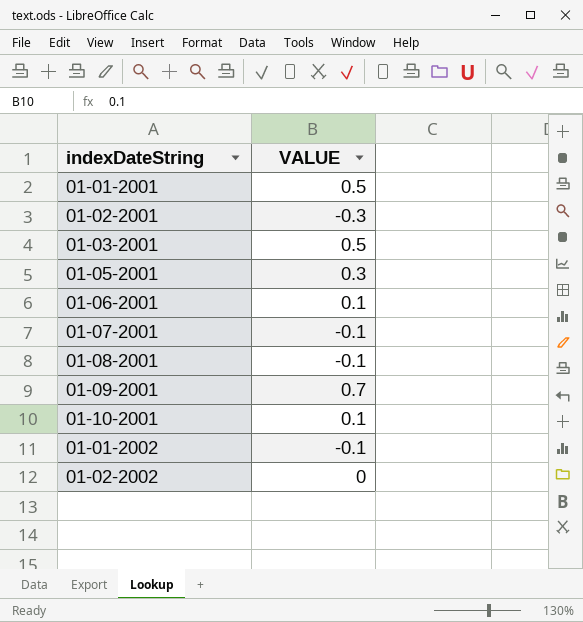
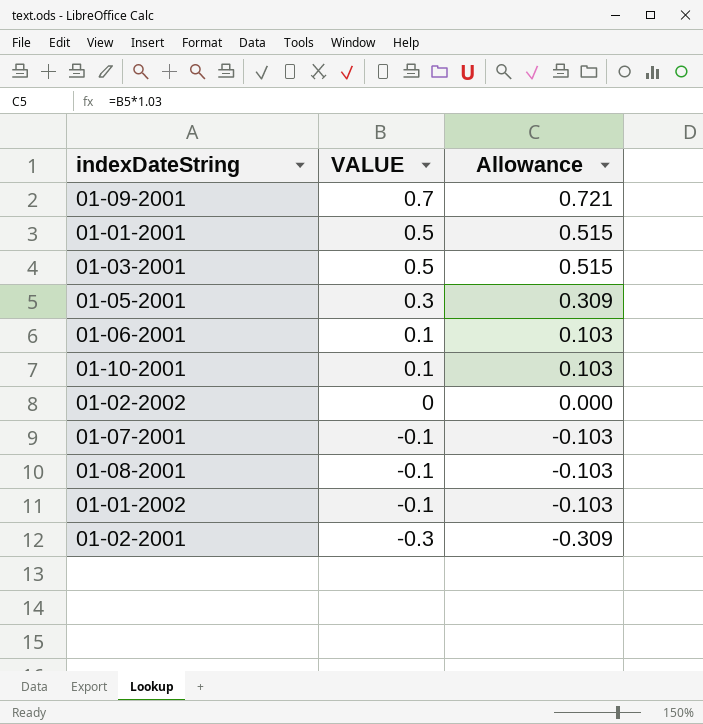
row order: none -> VALUE descending
column Allowance | formula: none -> [VALUE] * 1.03

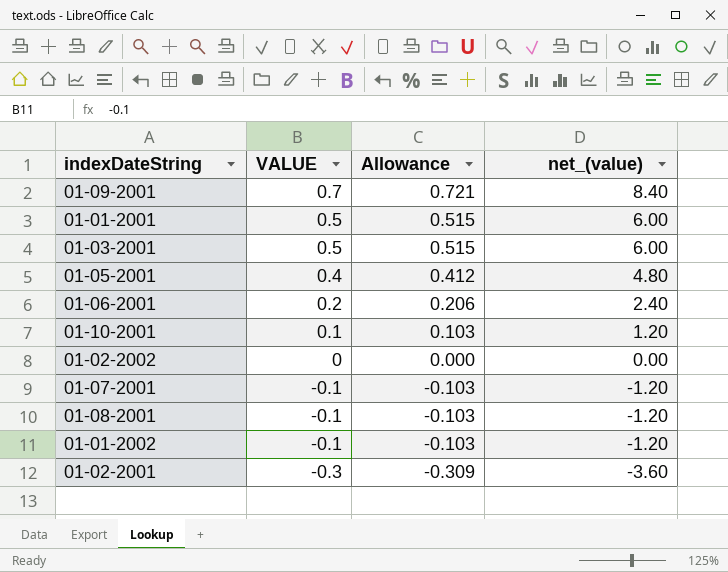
column net_(value) | formula: none -> [VALUE] * 12
01-05-2001 | VALUE: 0.3 -> 0.4
01-05-2001 | Allowance: 0.309 -> 0.412
01-06-2001 | VALUE: 0.1 -> 0.2
01-06-2001 | Allowance: 0.103 -> 0.206

